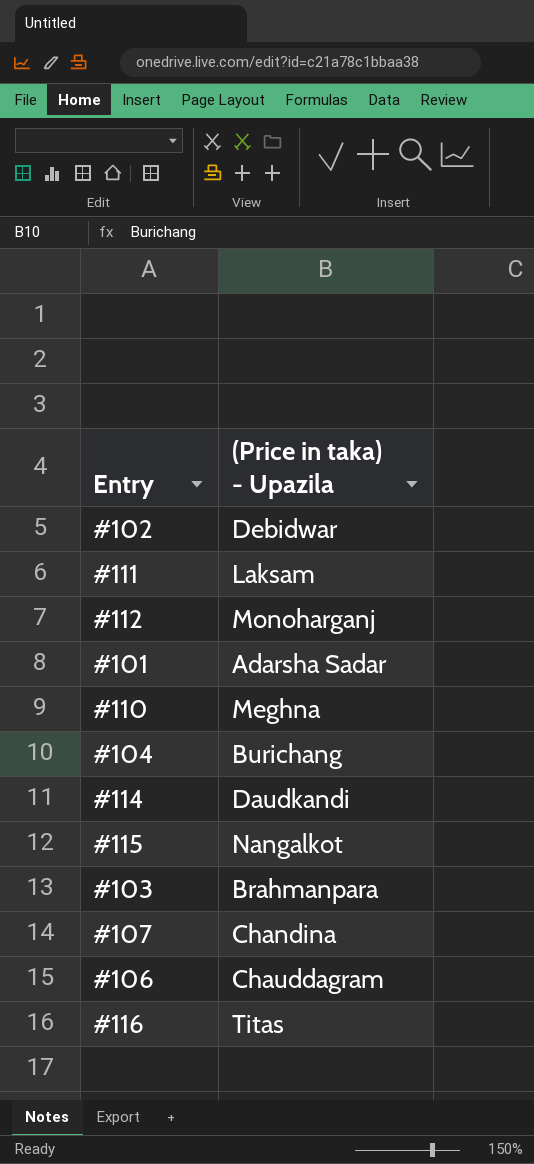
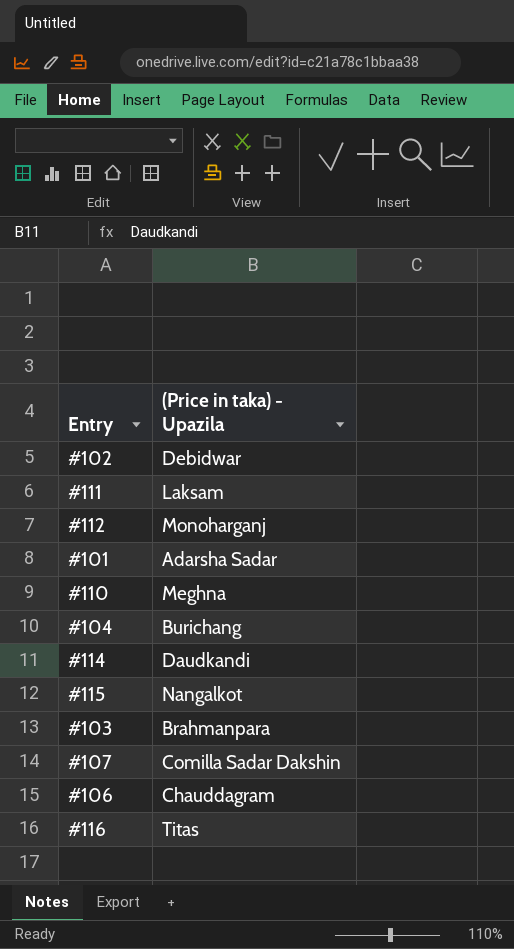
#107 | (Price in taka) - Upazila: Chandina -> Comilla Sadar Dakshin

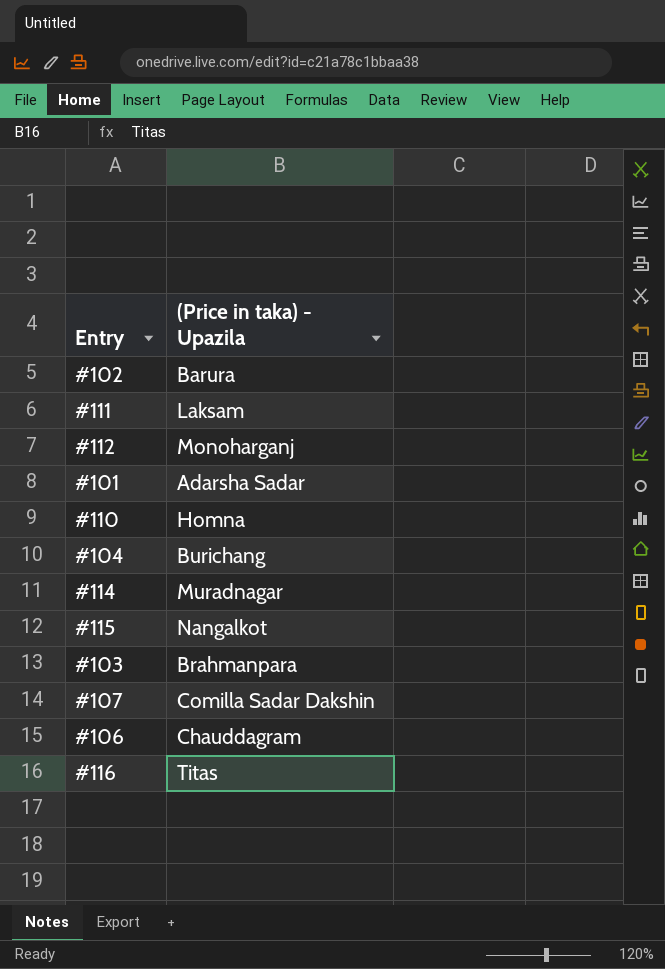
#102 | (Price in taka) - Upazila: Debidwar -> Barura
#110 | (Price in taka) - Upazila: Meghna -> Homna
#114 | (Price in taka) - Upazila: Daudkandi -> Muradnagar

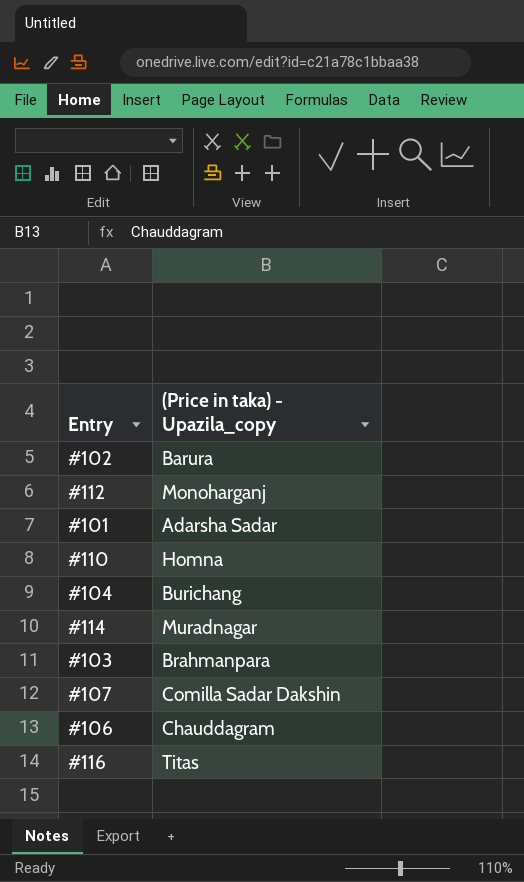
column name: (Price in taka) - Upazila -> (Price in taka) - Upazila_copy
row #111: Laksam -> none
row #115: Nangalkot -> none

